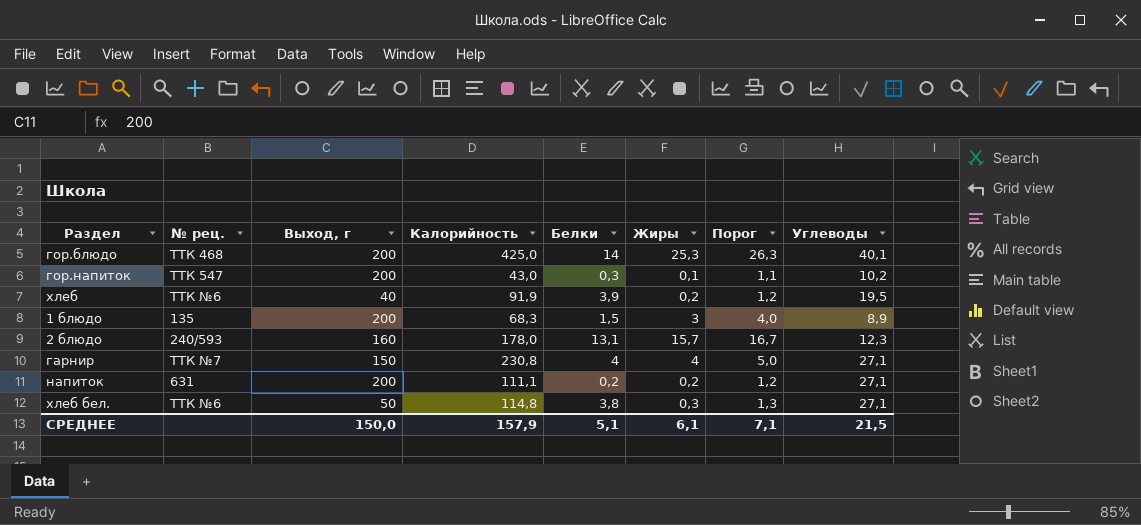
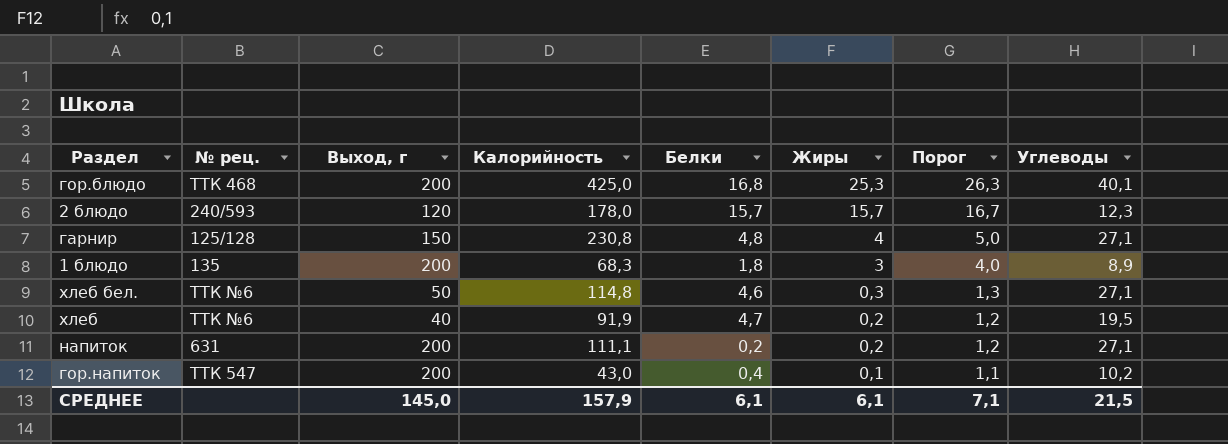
row order: none -> Жиры descending
гор.блюдо | Белки: 14 -> 16,8
2 блюдо | Выход, г: 160 -> 120
2 блюдо | Белки: 13,1 -> 15,7
гарнир | № рец.: ТТК №7 -> 125/128
гарнир | Белки: 4 -> 4,8
1 блюдо | Белки: 1,5 -> 1,8
хлеб бел. | Белки: 3,8 -> 4,6
хлеб | Белки: 3,9 -> 4,7
гор.напиток | Белки: 0,3 -> 0,4
СРЕДНЕЕ | Выход, г: 150,0 -> 145,0
СРЕДНЕЕ | Белки: 5,1 -> 6,1

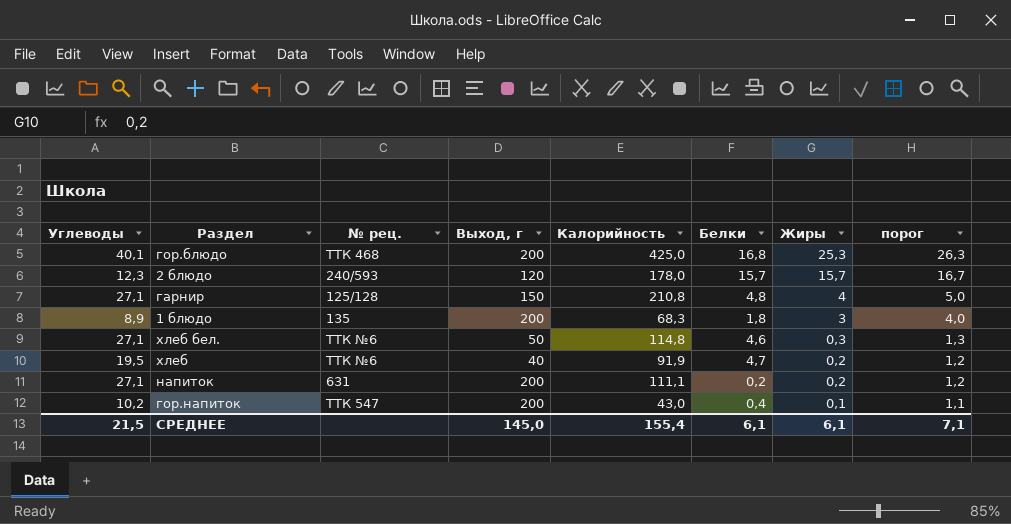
column Углеводы | position: 8 -> 1
column name: Порог -> порог
гарнир | Калорийность: 230,8 -> 210,8
СРЕДНЕЕ | Калорийность: 157,9 -> 155,4

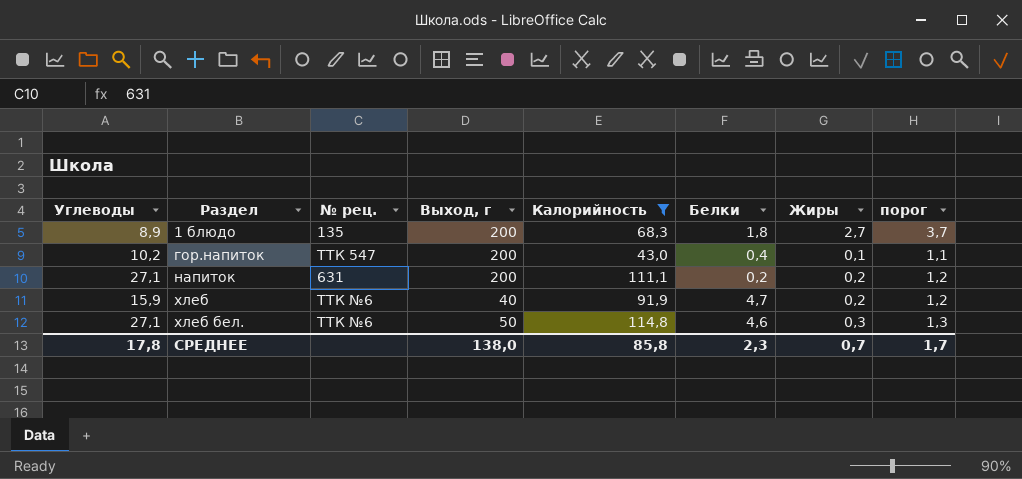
filter: none -> Калорийность <= 114,8
row order: Жиры descending -> Раздел ascending
1 блюдо | Жиры: 3 -> 2,7
1 блюдо | порог: 4,0 -> 3,7
хлеб | Углеводы: 19,5 -> 15,9
СРЕДНЕЕ | Углеводы: 21,5 -> 17,8
СРЕДНЕЕ | Выход, г: 145,0 -> 138,0
СРЕДНЕЕ | Калорийность: 155,4 -> 85,8
СРЕДНЕЕ | Белки: 6,1 -> 2,3
СРЕДНЕЕ | Жиры: 6,1 -> 0,7
СРЕДНЕЕ | порог: 7,1 -> 1,7

